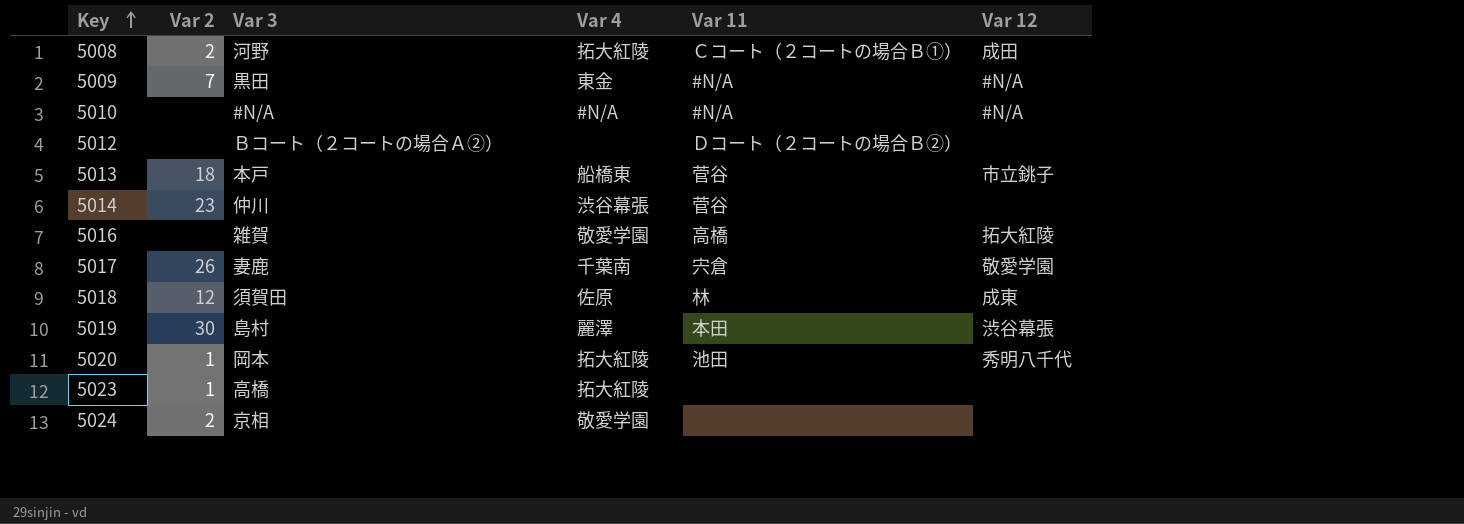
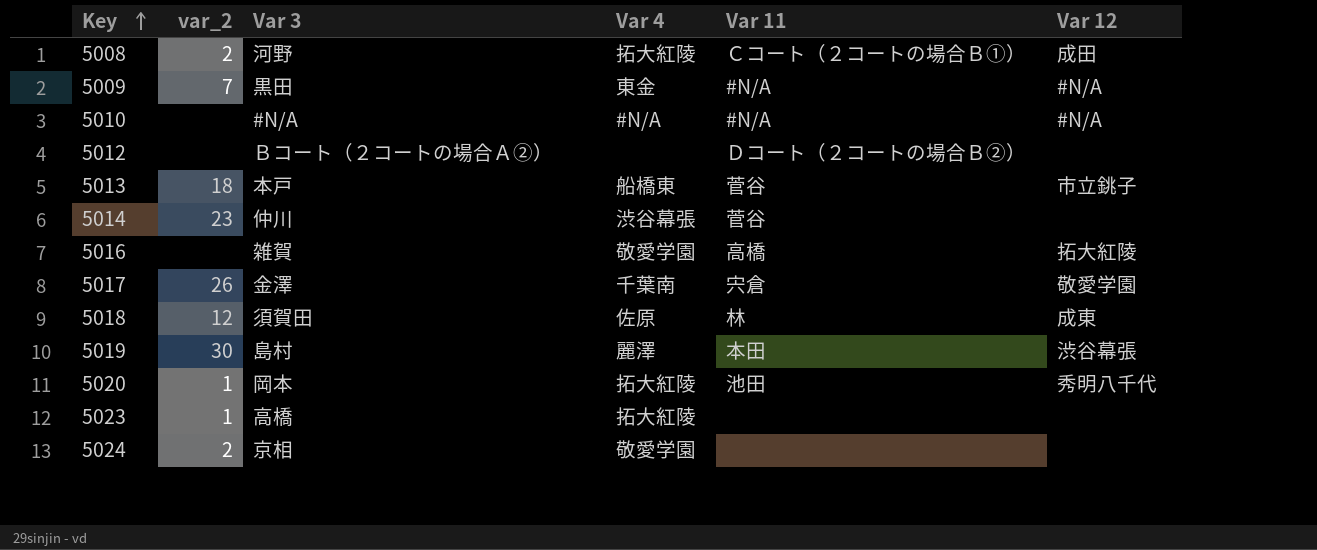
column name: Var 2 -> var_2
5017 | Var 3: 妻鹿 -> 金澤

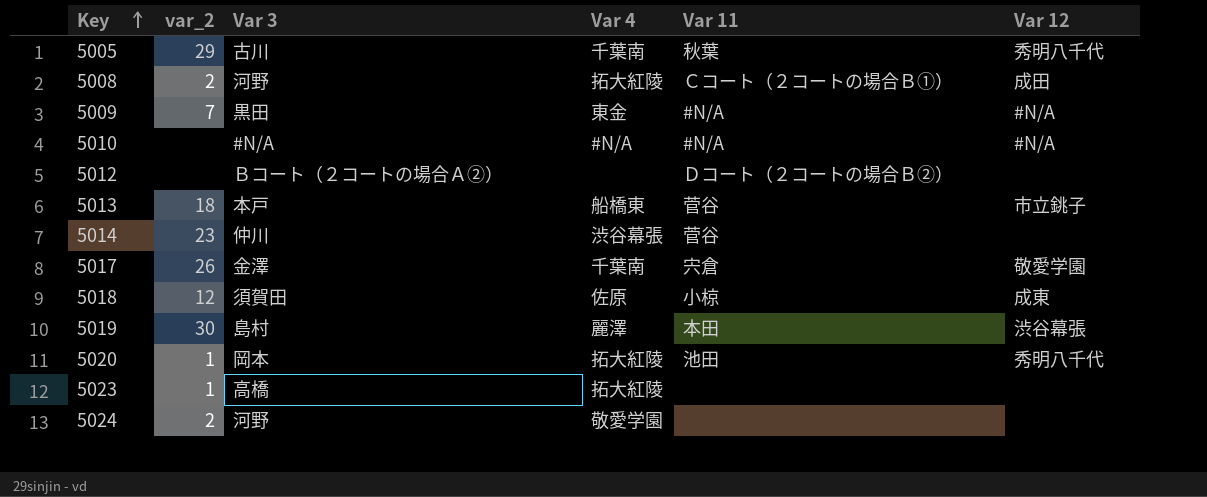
row 5016: none | 雑賀 | 敬愛学園 | 高橋 | 拓大紅陵 -> none
row 5005: none -> 29 | 古川 | 千葉南 | 秋葉 | 秀明八千代
5018 | Var 11: 林 -> 小椋
5024 | Var 3: 京相 -> 河野

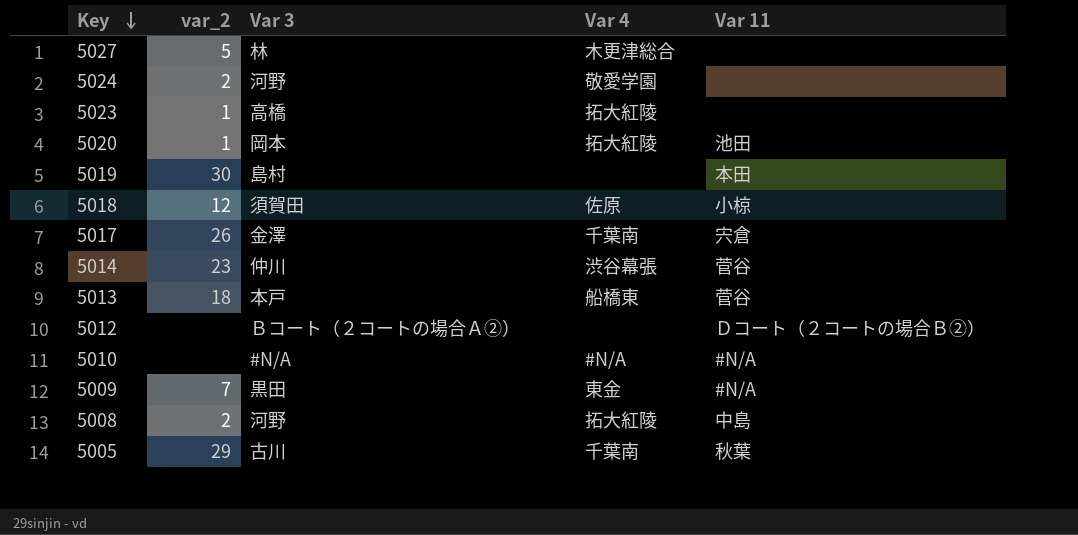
row order: Key ascending -> Key descending
column Var 12 | position: 6 -> none
row 5027: none -> 5 | 林 | 木更津総合 | none
5019 | Var 4: 麗澤 -> none
5008 | Var 11: Ｃコート（２コートの場合Ｂ①） -> 中島

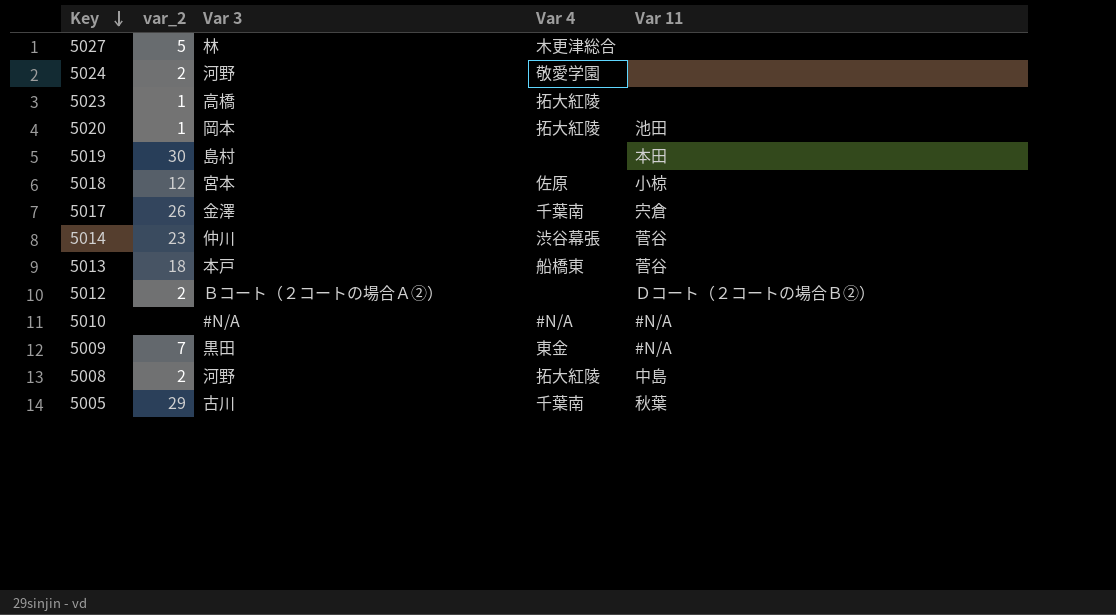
5018 | Var 3: 須賀田 -> 宮本
5012 | var_2: none -> 2

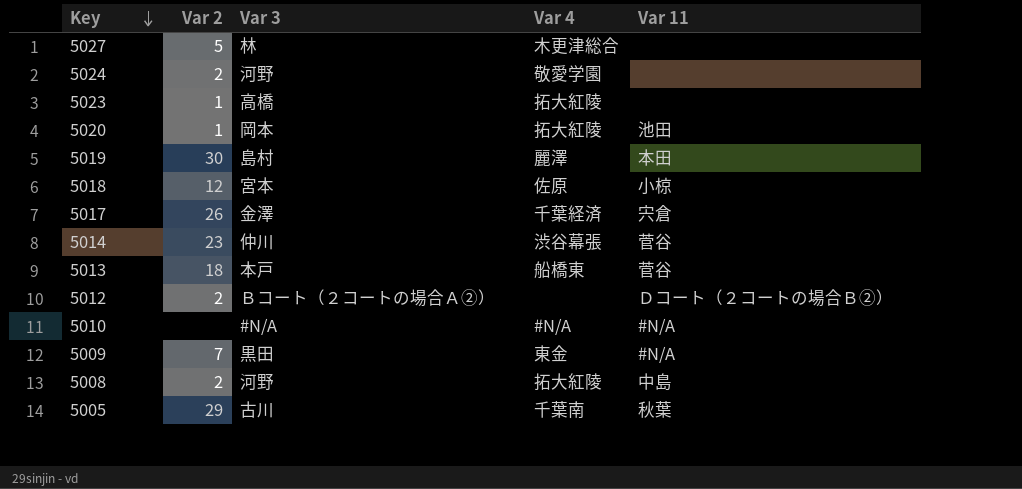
column name: var_2 -> Var 2
5019 | Var 4: none -> 麗澤
5017 | Var 4: 千葉南 -> 千葉経済

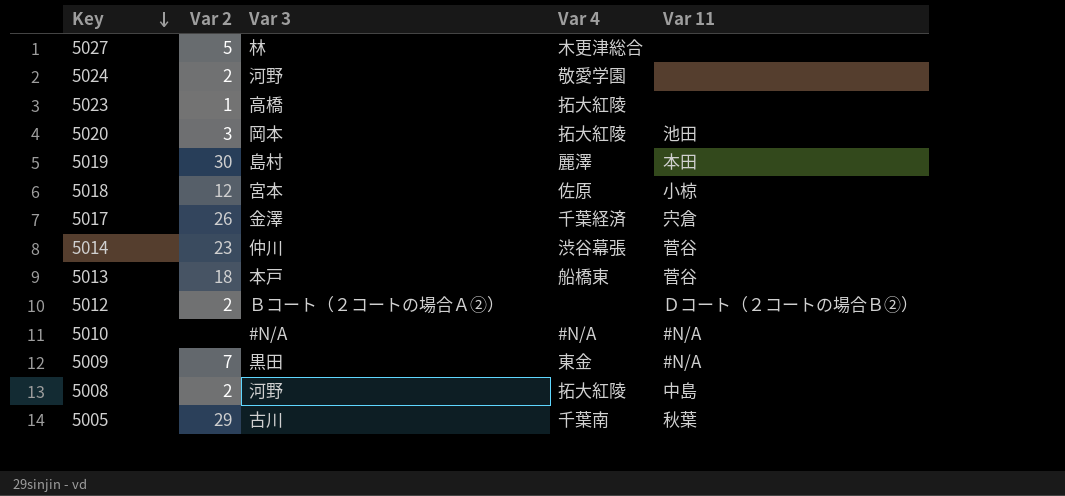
5020 | Var 2: 1 -> 3

